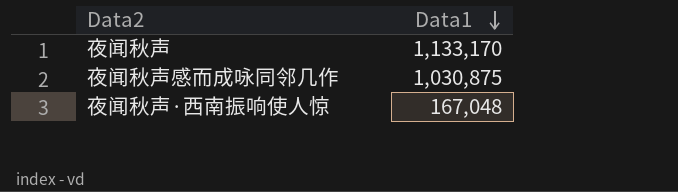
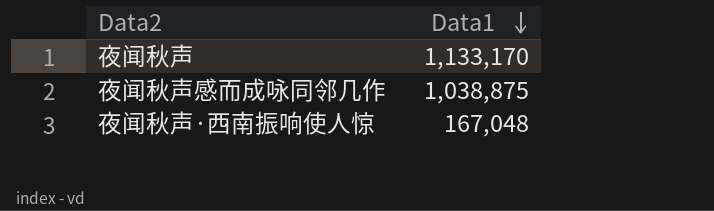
夜闻秋声感而成咏同邻几作 | Data1: 1,030,875 -> 1,038,875

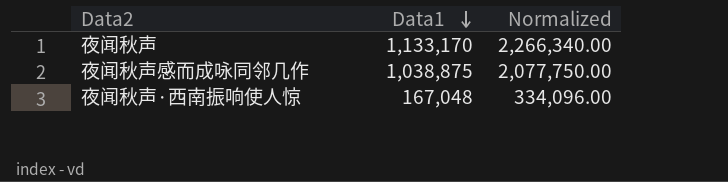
column Normalized | formula: none -> [Data1] * 2

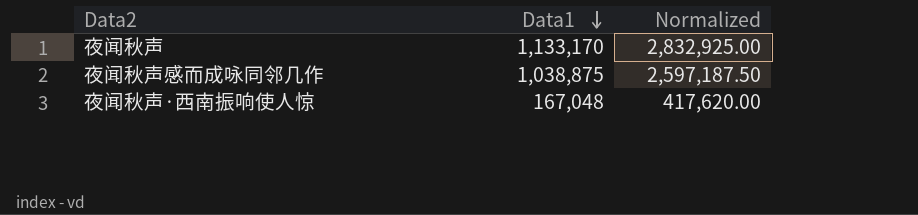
column Normalized | formula: [Data1] * 2 -> [Data1] * 2.5

